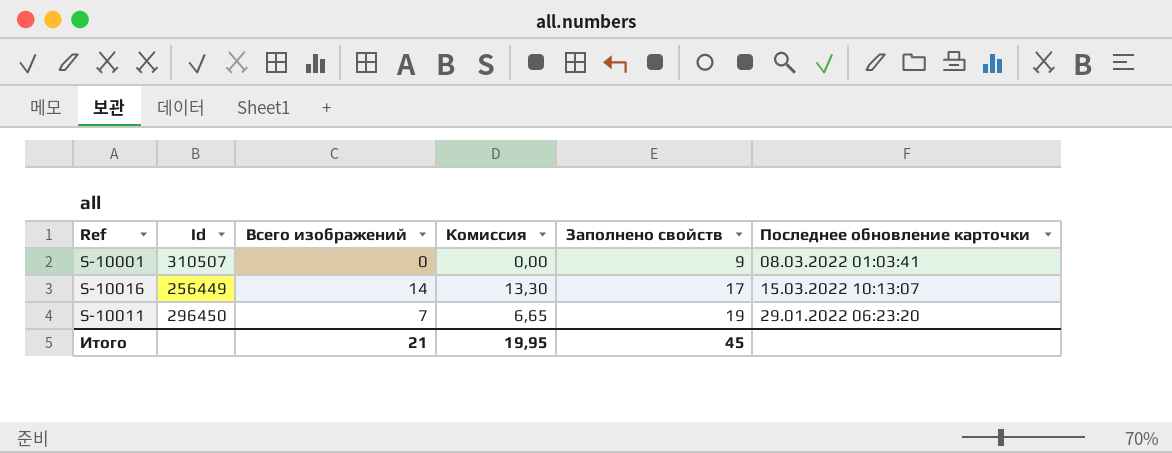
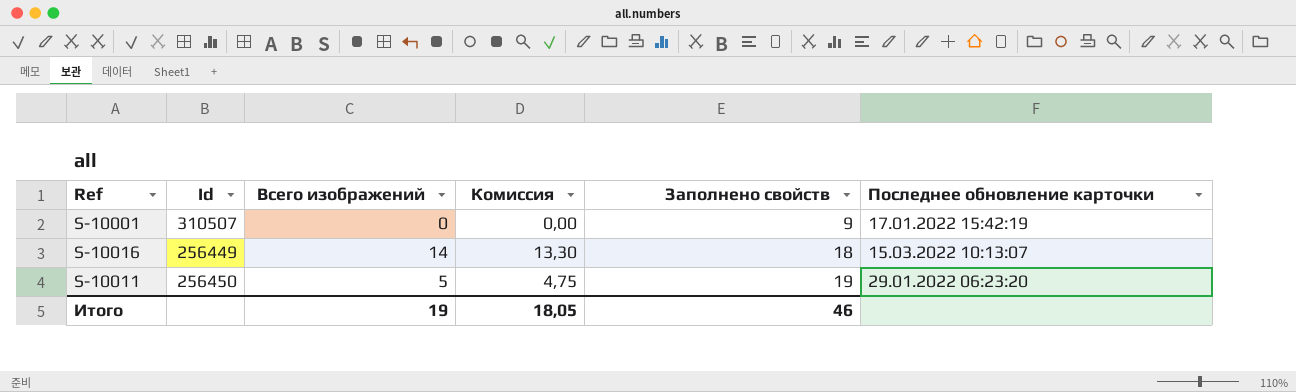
S-10001 | Последнее обновление карточки: 08.03.2022 01:03:41 -> 17.01.2022 15:42:19
S-10016 | Заполнено свойств: 17 -> 18
S-10011 | Id: 296450 -> 256450
S-10011 | Всего изображений: 7 -> 5
S-10011 | Комиссия: 6,65 -> 4,75
Итого | Всего изображений: 21 -> 19
Итого | Комиссия: 19,95 -> 18,05
Итого | Заполнено свойств: 45 -> 46

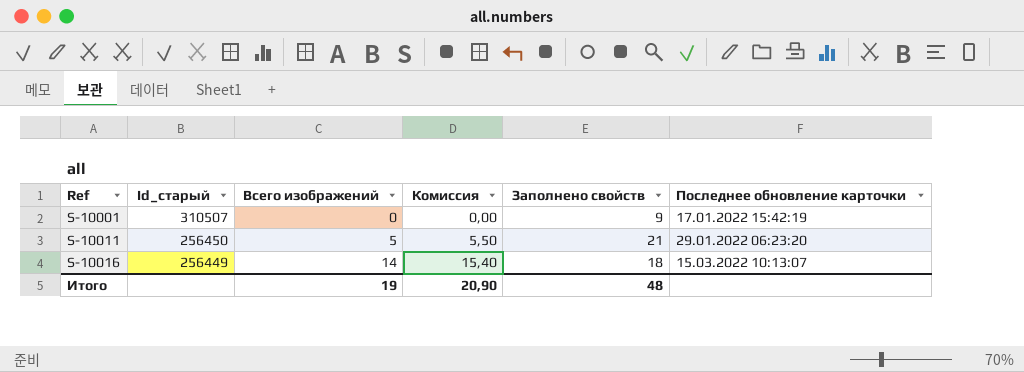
row order: Заполнено свойств ascending -> Ref ascending
column name: Id -> Id_старый
column Комиссия | formula: [Всего изображений] * 0,95 -> [Всего изображений] * 1,1
S-10011 | Заполнено свойств: 19 -> 21
Итого | Комиссия: 18,05 -> 20,90
Итого | Заполнено свойств: 46 -> 48

